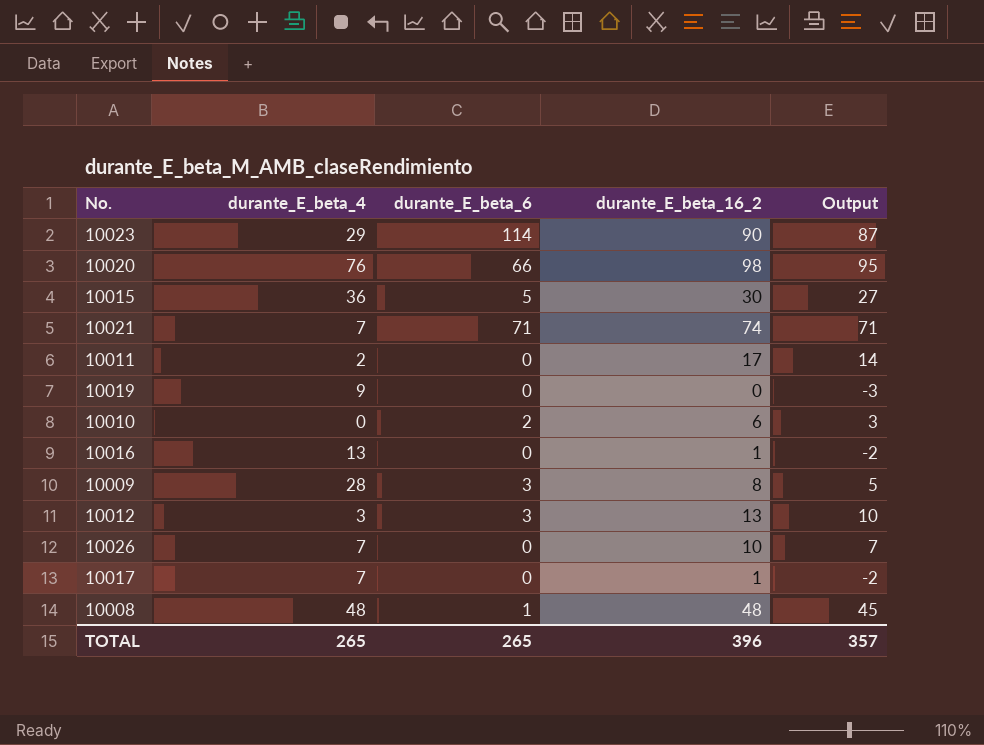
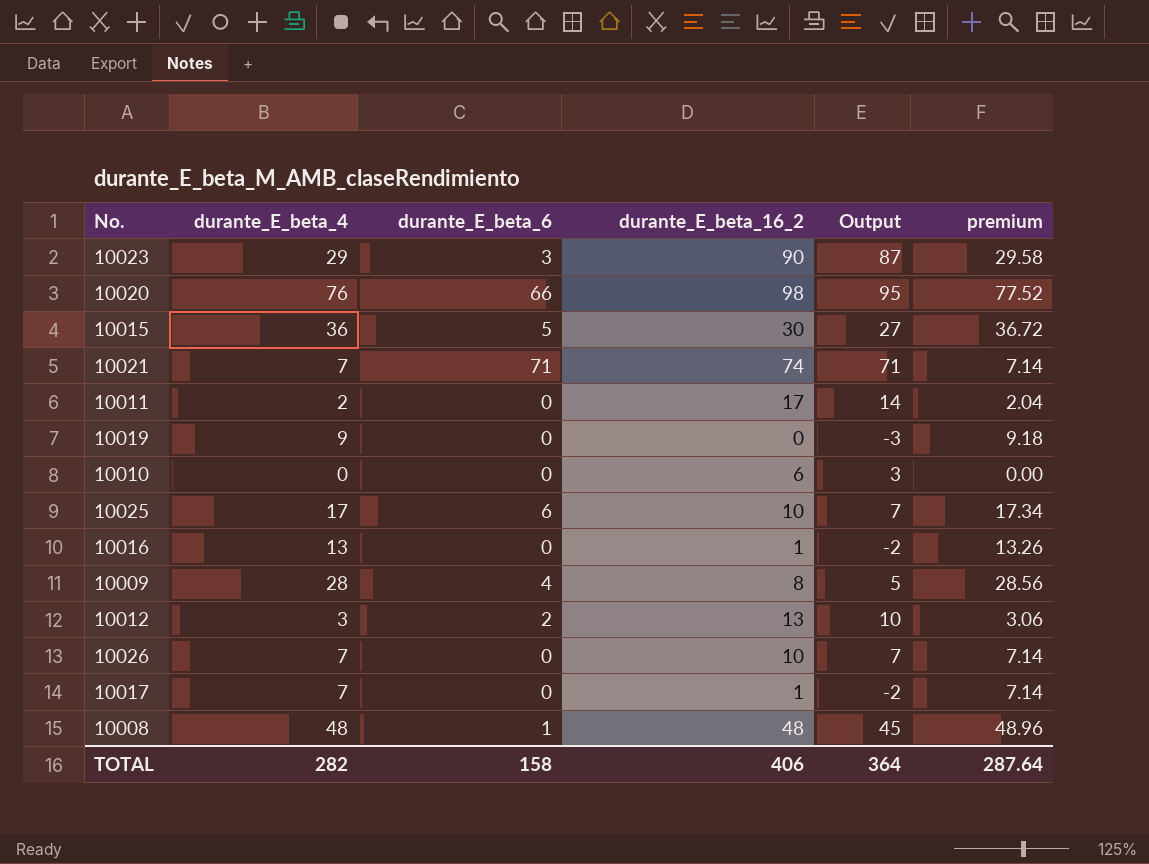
column premium | formula: none -> [durante_E_beta_4] * 1.02
10023 | durante_E_beta_6: 114 -> 3
10010 | durante_E_beta_6: 2 -> 0
row 10025: none -> 17 | 6 | 10 | 7 | 17.34
10009 | durante_E_beta_6: 3 -> 4
10012 | durante_E_beta_6: 3 -> 2
TOTAL | durante_E_beta_4: 265 -> 282
TOTAL | durante_E_beta_6: 265 -> 158
TOTAL | durante_E_beta_16_2: 396 -> 406
TOTAL | Output: 357 -> 364

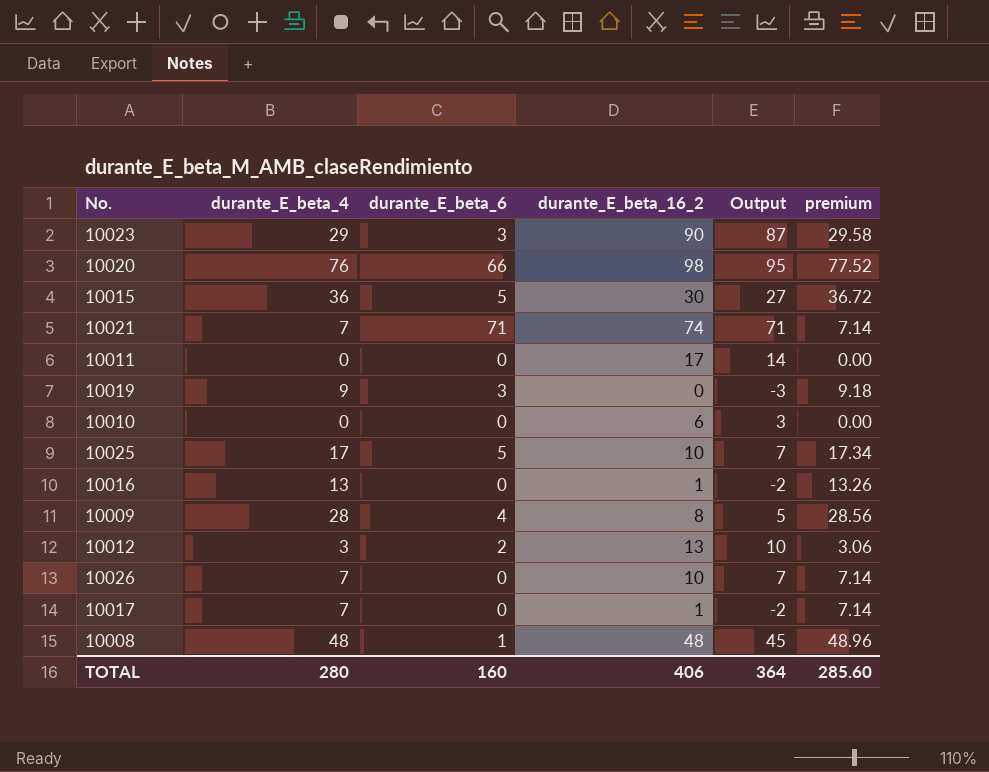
10011 | durante_E_beta_4: 2 -> 0
10011 | premium: 2.04 -> 0.00
10019 | durante_E_beta_6: 0 -> 3
10025 | durante_E_beta_6: 6 -> 5
TOTAL | durante_E_beta_4: 282 -> 280
TOTAL | durante_E_beta_6: 158 -> 160
TOTAL | premium: 287.64 -> 285.60

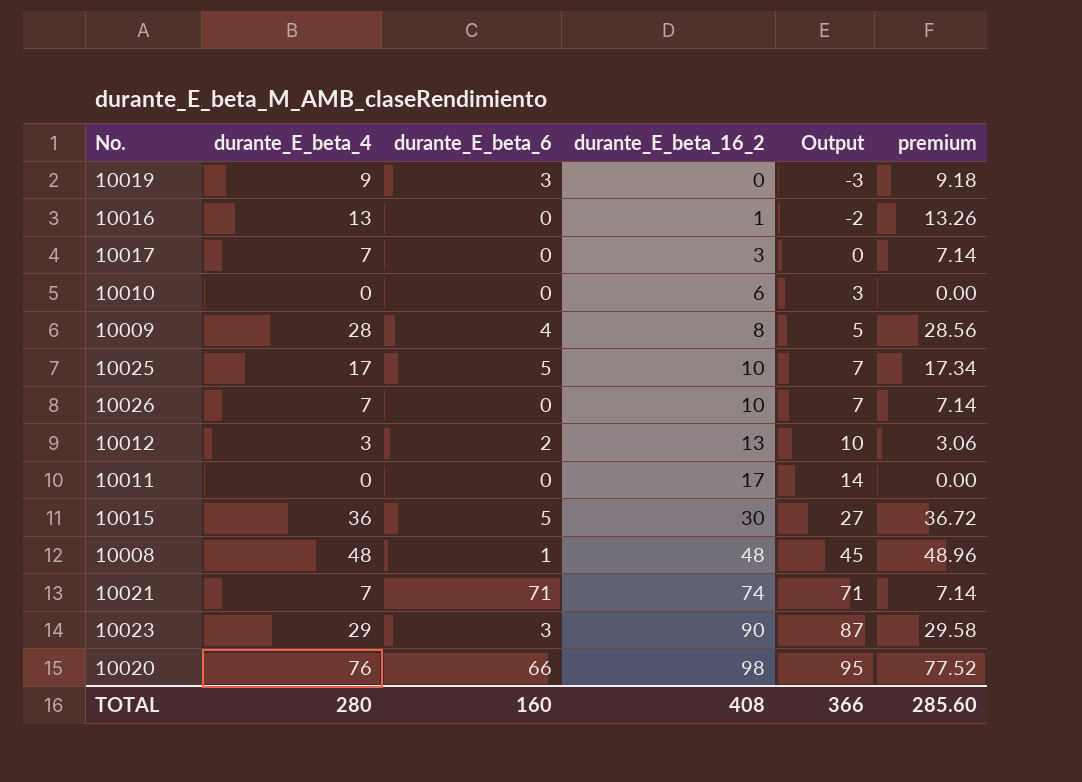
row order: none -> durante_E_beta_16_2 ascending
10017 | durante_E_beta_16_2: 1 -> 3
10017 | Output: -2 -> 0
TOTAL | durante_E_beta_16_2: 406 -> 408
TOTAL | Output: 364 -> 366

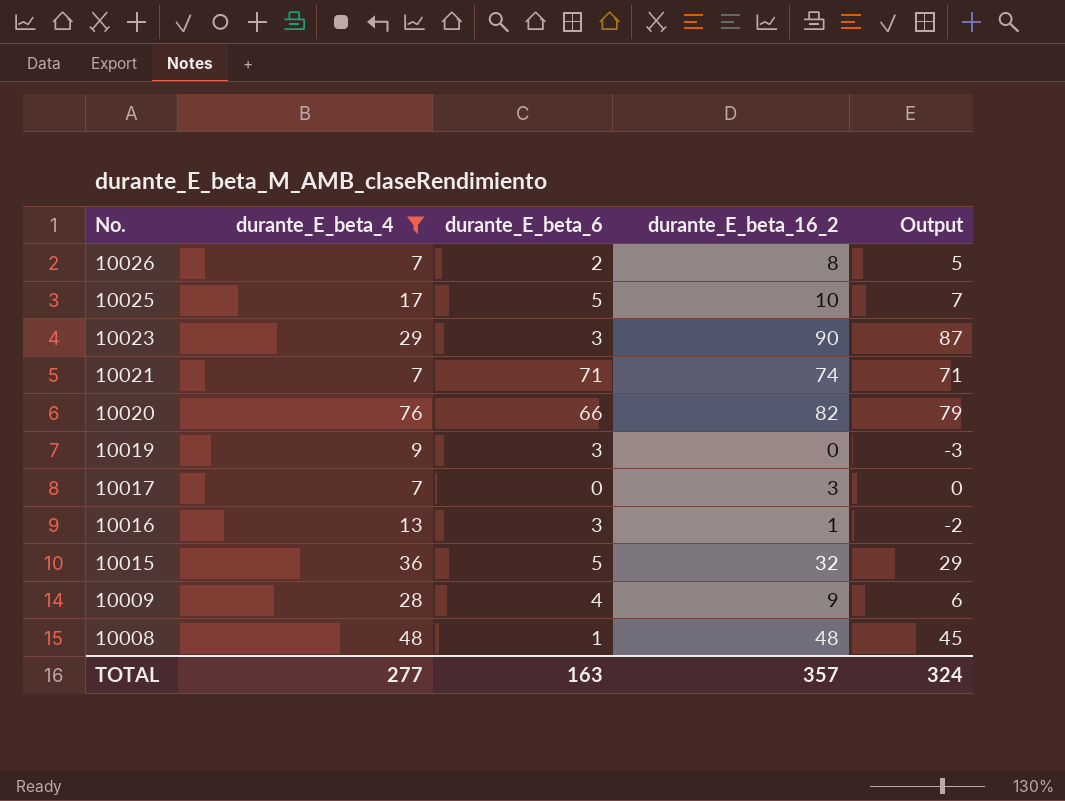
filter: none -> durante_E_beta_4 >= 7
row order: durante_E_beta_16_2 ascending -> No. descending
column premium | formula: [durante_E_beta_4] * 1.02 -> none
10026 | durante_E_beta_6: 0 -> 2
10026 | durante_E_beta_16_2: 10 -> 8
10026 | Output: 7 -> 5
10020 | durante_E_beta_16_2: 98 -> 82
10020 | Output: 95 -> 79
10016 | durante_E_beta_6: 0 -> 3
10015 | durante_E_beta_16_2: 30 -> 32
10015 | Output: 27 -> 29
10009 | durante_E_beta_16_2: 8 -> 9
10009 | Output: 5 -> 6
TOTAL | durante_E_beta_4: 280 -> 277
TOTAL | durante_E_beta_6: 160 -> 163
TOTAL | durante_E_beta_16_2: 408 -> 357
TOTAL | Output: 366 -> 324

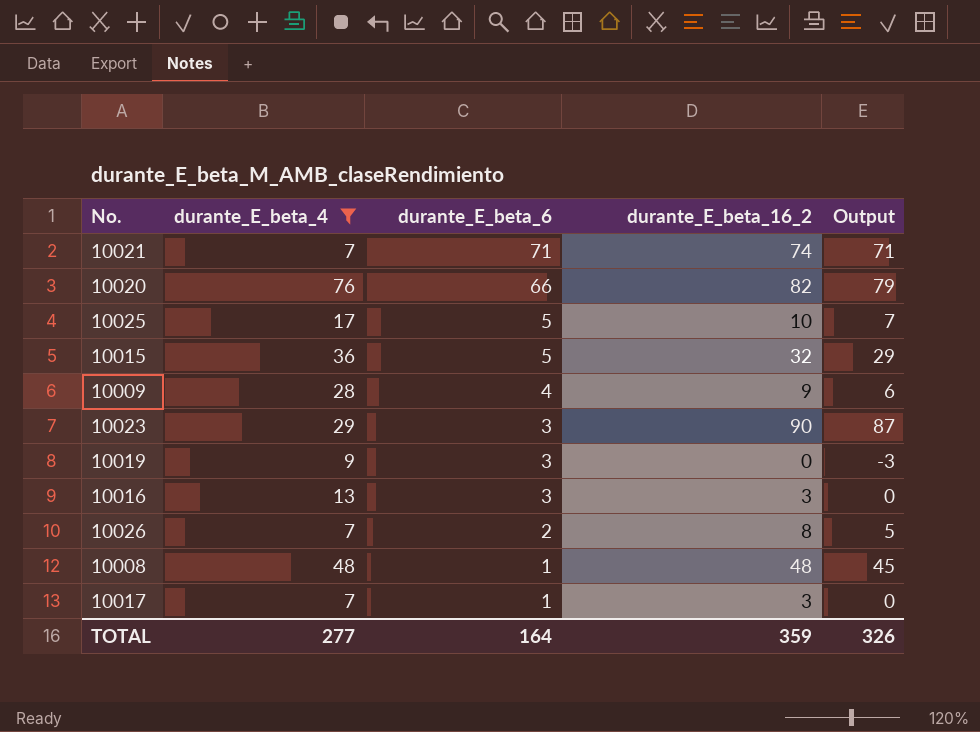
row order: No. descending -> durante_E_beta_6 descending
10016 | durante_E_beta_16_2: 1 -> 3
10016 | Output: -2 -> 0
10017 | durante_E_beta_6: 0 -> 1
TOTAL | durante_E_beta_6: 163 -> 164
TOTAL | durante_E_beta_16_2: 357 -> 359
TOTAL | Output: 324 -> 326

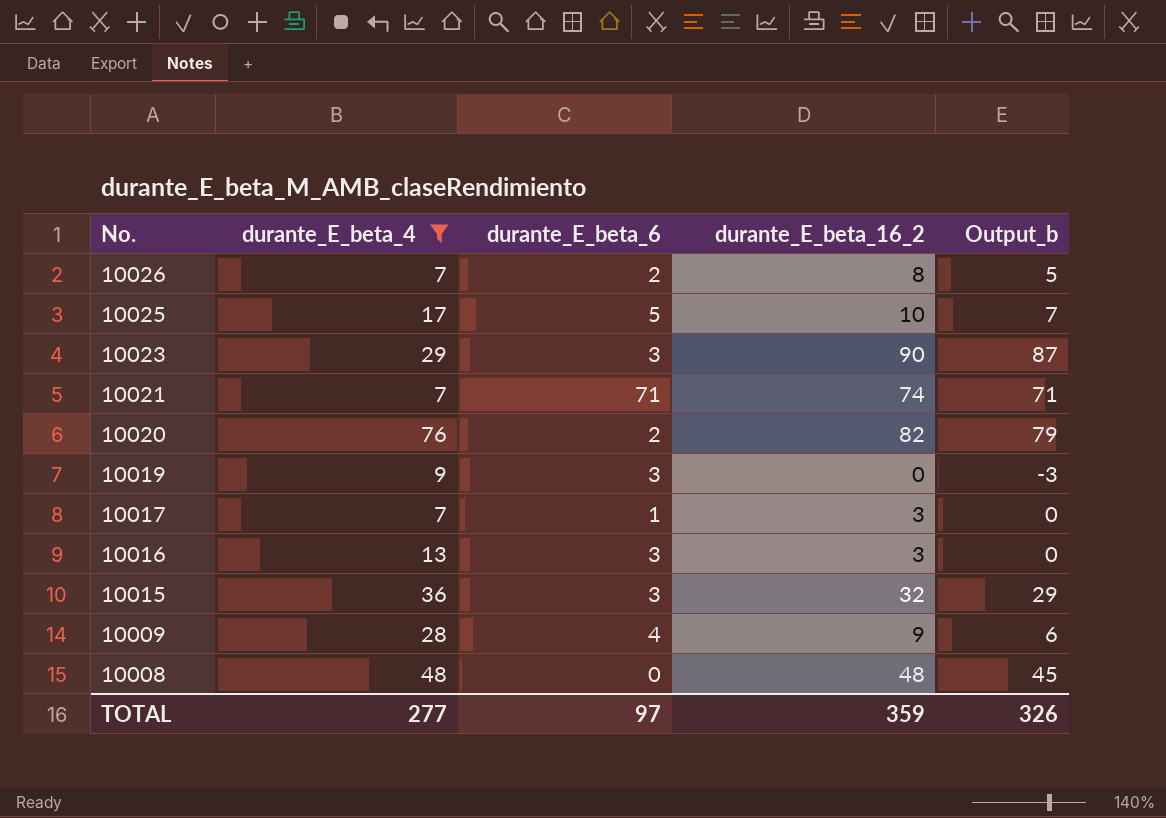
row order: durante_E_beta_6 descending -> No. descending
column name: Output -> Output_b
10020 | durante_E_beta_6: 66 -> 2
10015 | durante_E_beta_6: 5 -> 3
10008 | durante_E_beta_6: 1 -> 0
TOTAL | durante_E_beta_6: 164 -> 97

